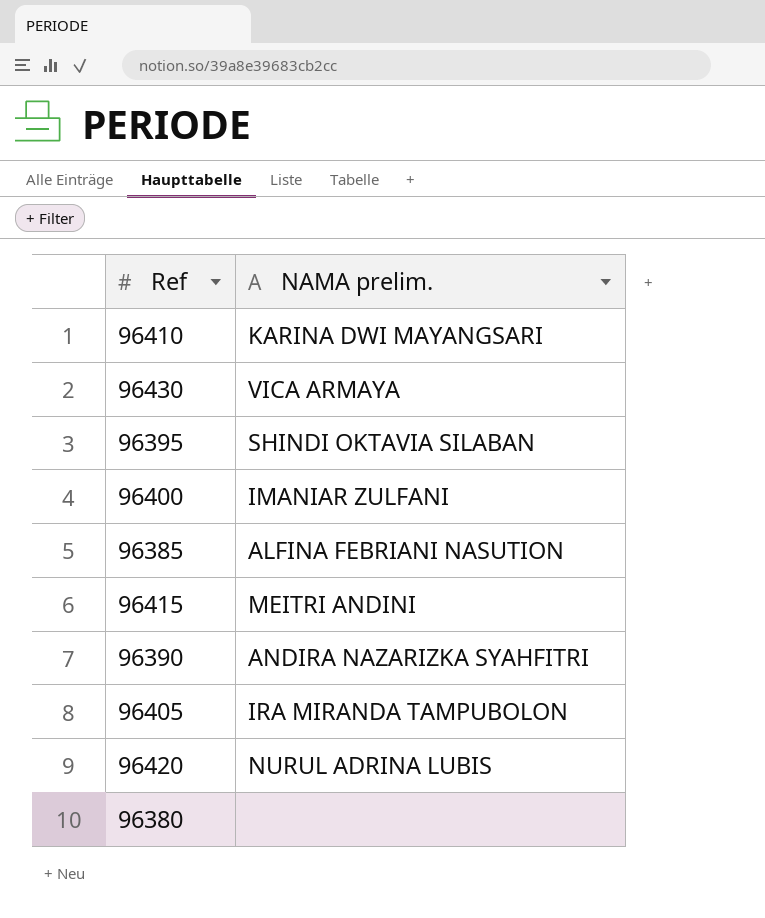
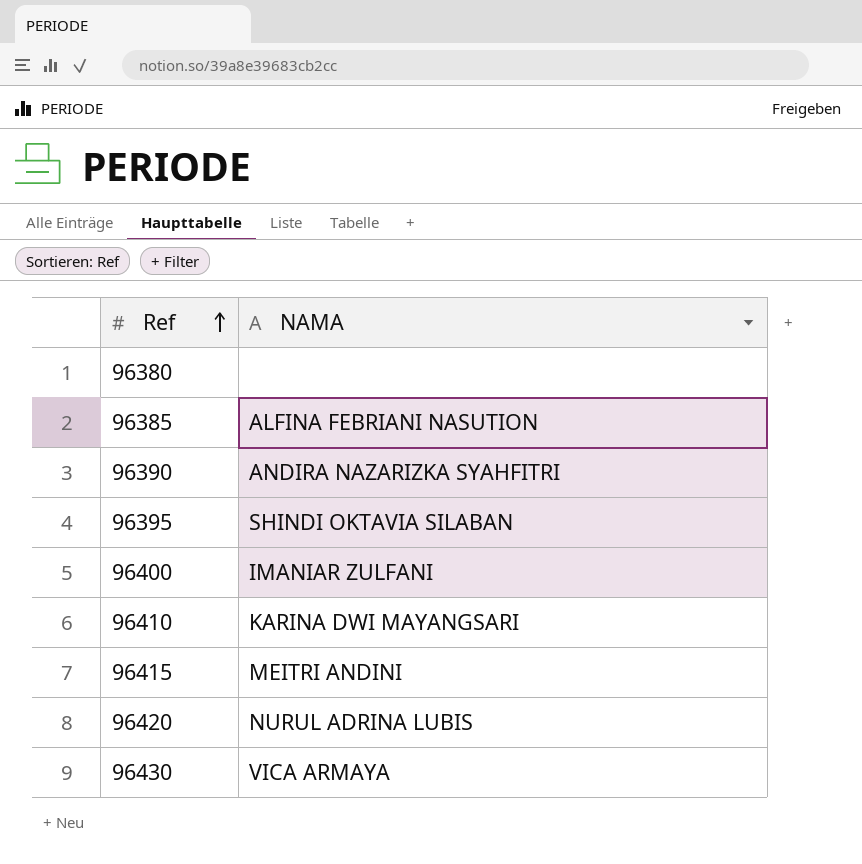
row order: none -> Ref ascending
column name: NAMA prelim. -> NAMA
row 96405: IRA MIRANDA TAMPUBOLON -> none

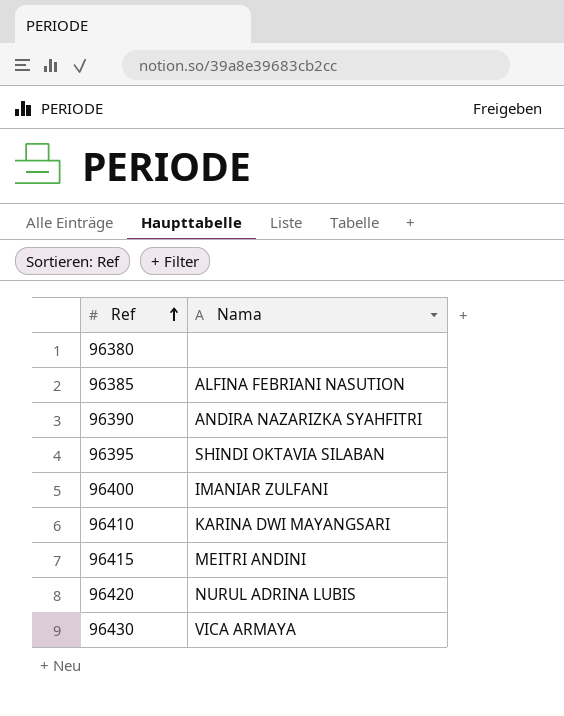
column name: NAMA -> Nama

